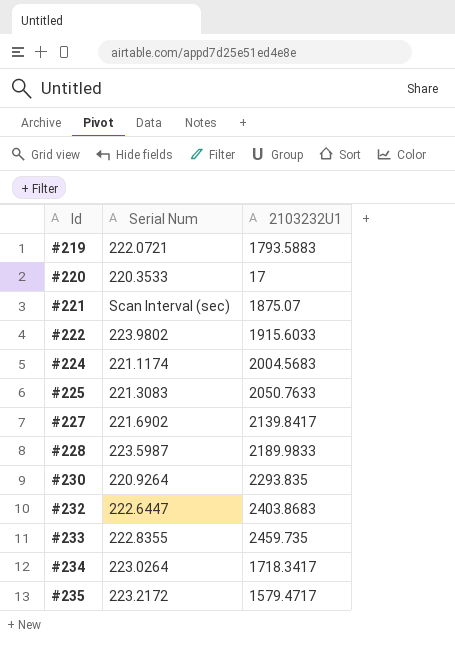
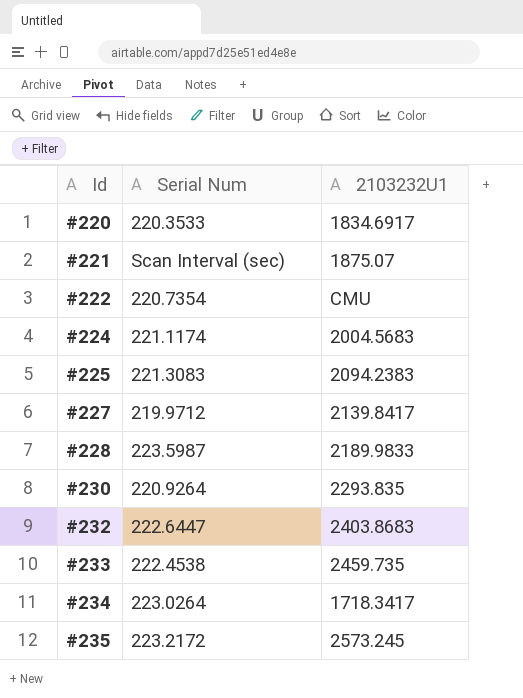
row #219: 222.0721 | 1793.5883 -> none
#220 | 2103232U1: 17 -> 1834.6917
#222 | Serial Num: 223.9802 -> 220.7354
#222 | 2103232U1: 1915.6033 -> CMU
#225 | 2103232U1: 2050.7633 -> 2094.2383
#227 | Serial Num: 221.6902 -> 219.9712
#233 | Serial Num: 222.8355 -> 222.4538
#235 | 2103232U1: 1579.4717 -> 2573.245

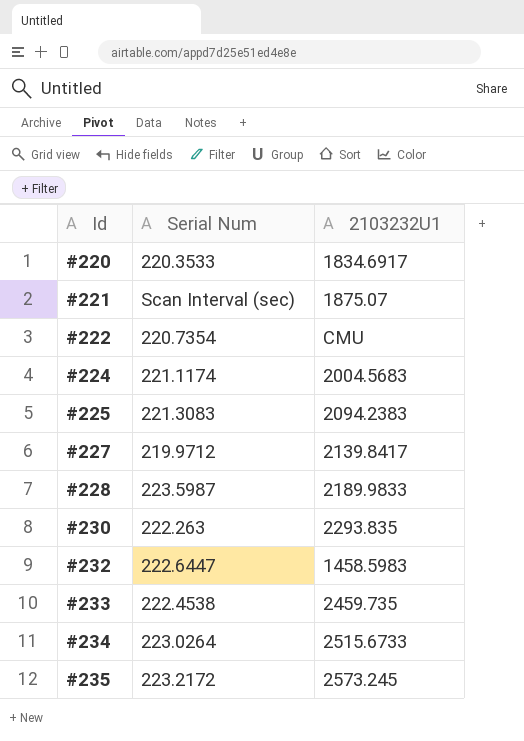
#230 | Serial Num: 220.9264 -> 222.263
#232 | 2103232U1: 2403.8683 -> 1458.5983
#234 | 2103232U1: 1718.3417 -> 2515.6733

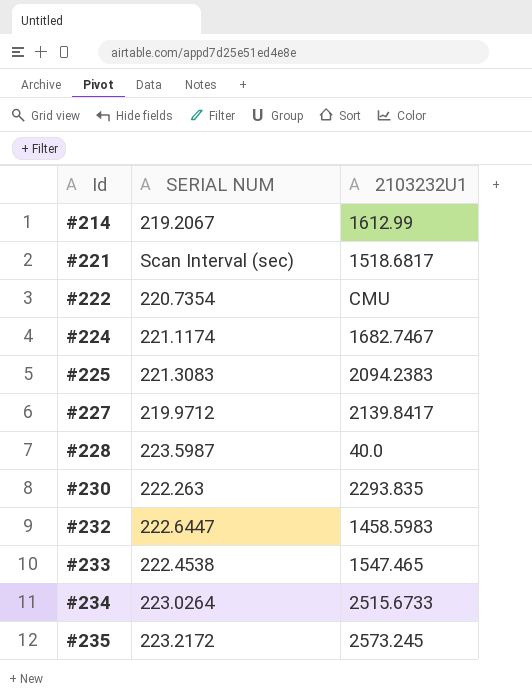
column name: Serial Num -> SERIAL NUM
row #220: 220.3533 | 1834.6917 -> none
row #214: none -> 219.2067 | 1612.99
#221 | 2103232U1: 1875.07 -> 1518.6817
#224 | 2103232U1: 2004.5683 -> 1682.7467
#228 | 2103232U1: 2189.9833 -> 40.0
#233 | 2103232U1: 2459.735 -> 1547.465

